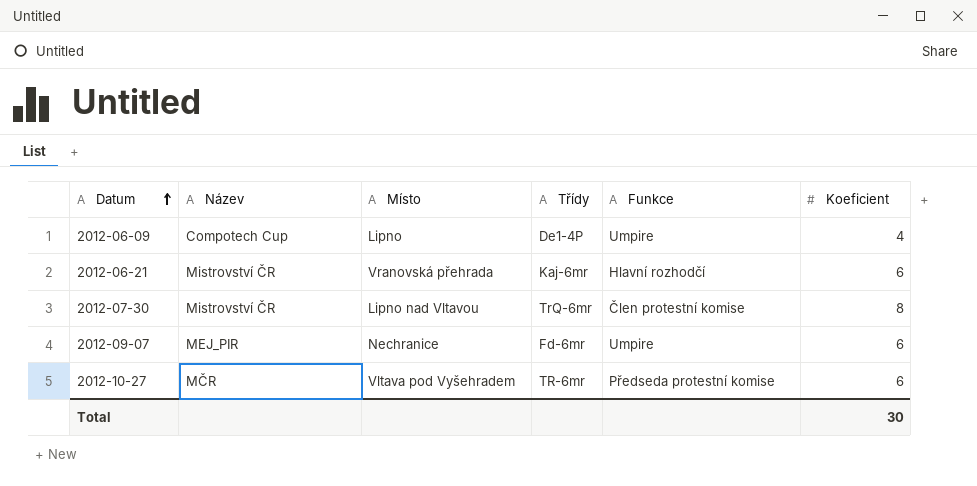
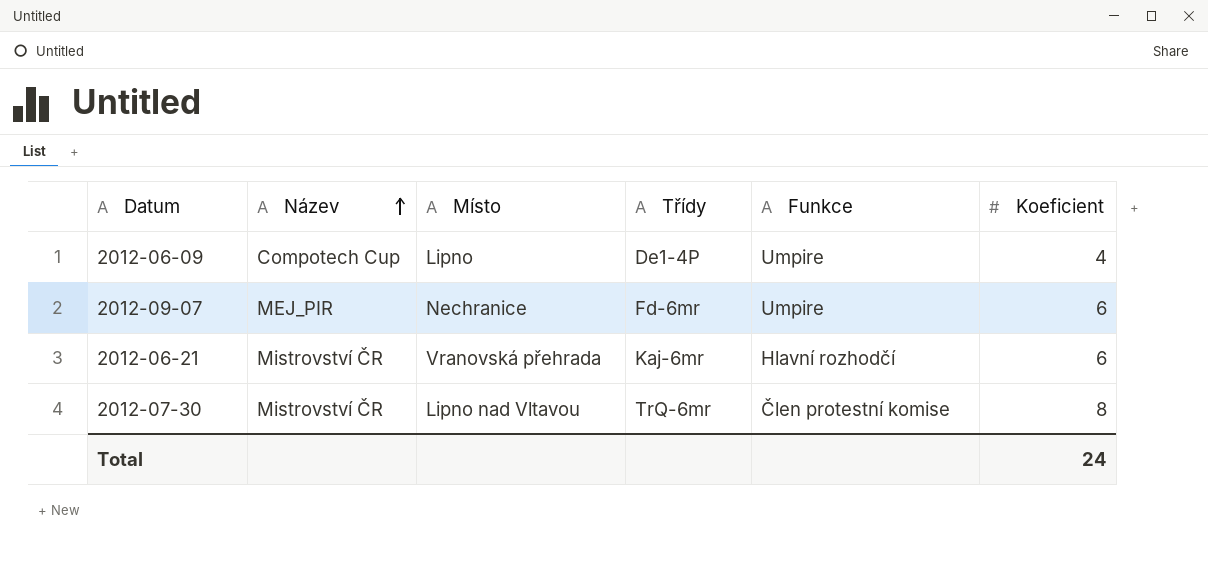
row order: Datum ascending -> Název ascending
row 2012-10-27: MČR | Vltava pod Vyšehradem | TR-6mr | Předseda protestní komise | 6 -> none
Total | Koeficient: 30 -> 24

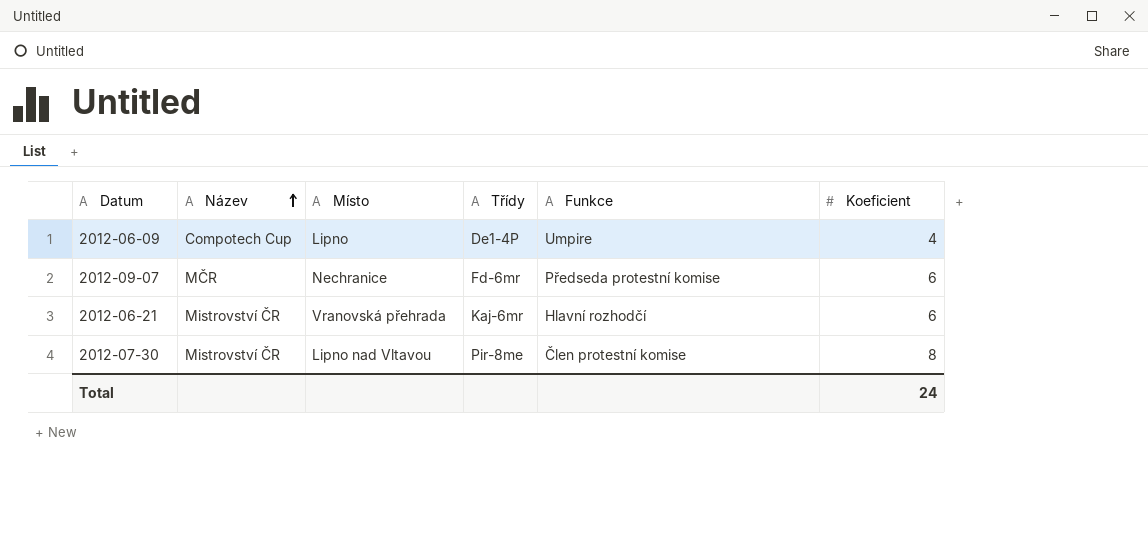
2012-09-07 | Název: MEJ_PIR -> MČR
2012-09-07 | Funkce: Umpire -> Předseda protestní komise
2012-07-30 | Třídy: TrQ-6mr -> Pir-8me

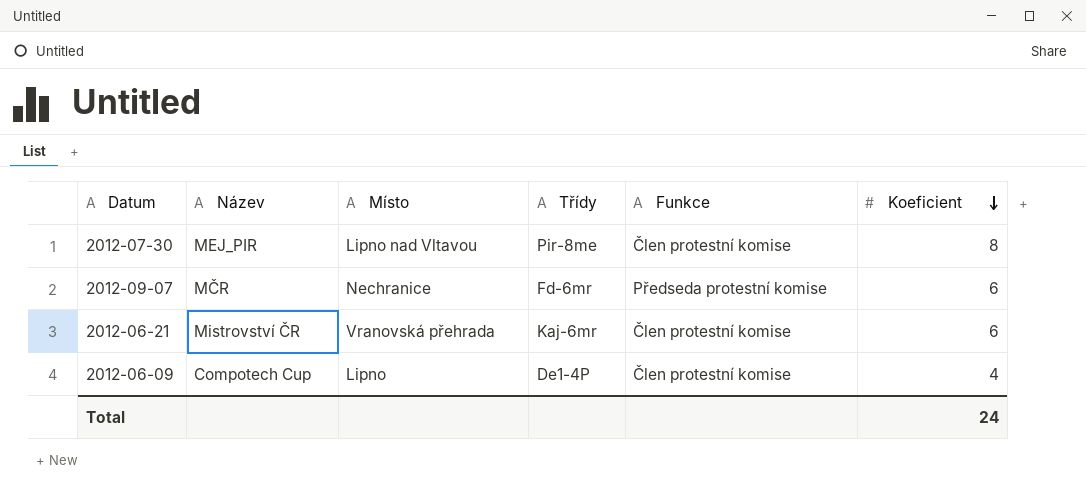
row order: Název ascending -> Koeficient descending
2012-07-30 | Název: Mistrovství ČR -> MEJ_PIR
2012-06-21 | Funkce: Hlavní rozhodčí -> Člen protestní komise
2012-06-09 | Funkce: Umpire -> Člen protestní komise

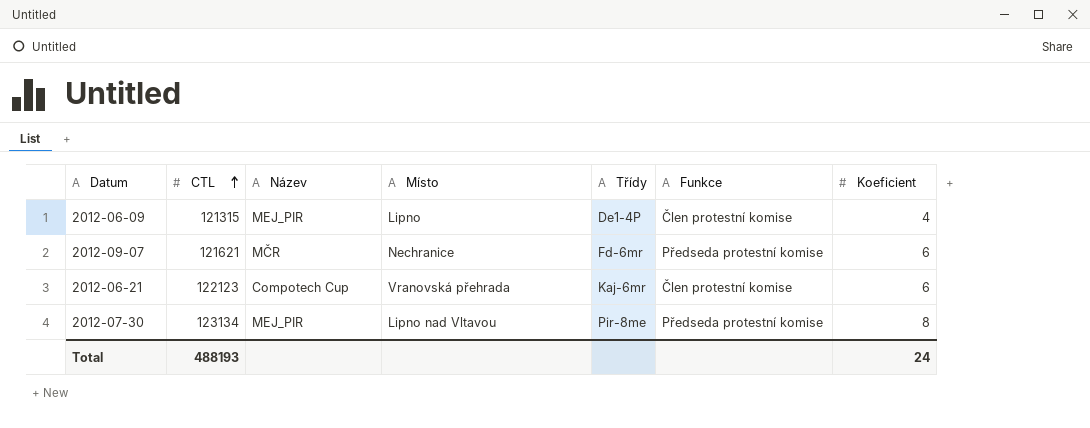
row order: Koeficient descending -> CTL ascending
column CTL | position: none -> 2
2012-06-09 | Název: Compotech Cup -> MEJ_PIR
2012-06-21 | Název: Mistrovství ČR -> Compotech Cup
2012-07-30 | Funkce: Člen protestní komise -> Předseda protestní komise

